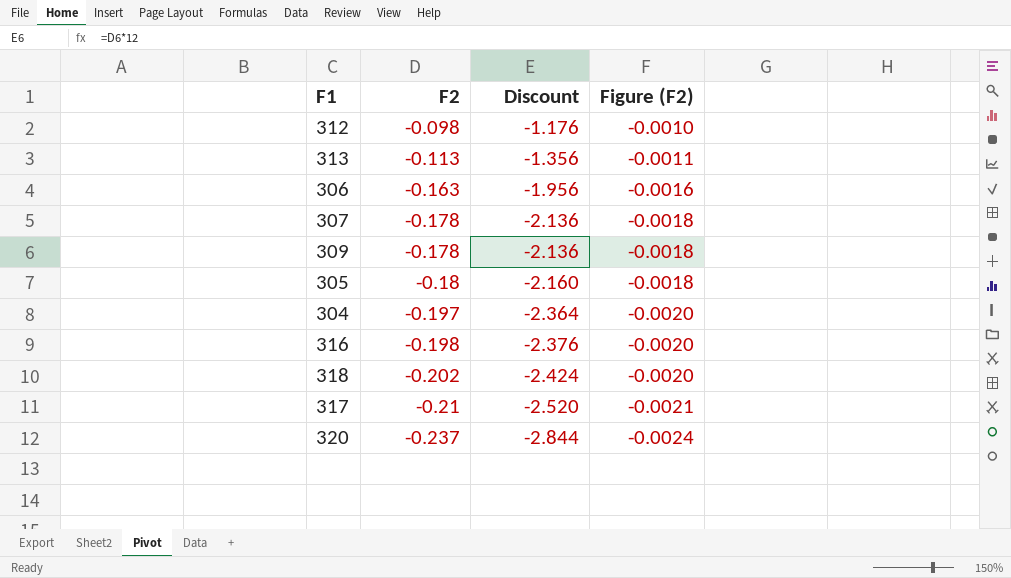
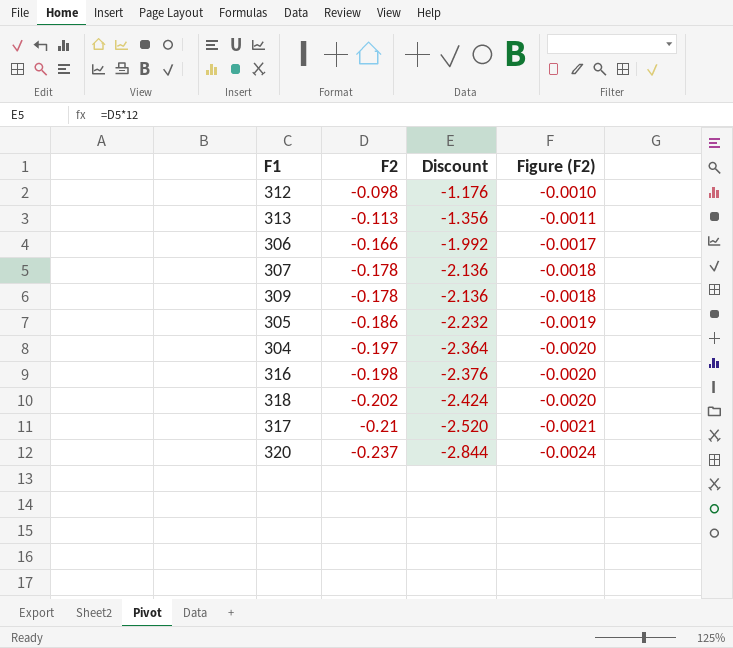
306 | F2: -0.163 -> -0.166
306 | Discount: -1.956 -> -1.992
306 | Figure (F2): -0.0016 -> -0.0017
305 | F2: -0.18 -> -0.186
305 | Discount: -2.160 -> -2.232
305 | Figure (F2): -0.0018 -> -0.0019

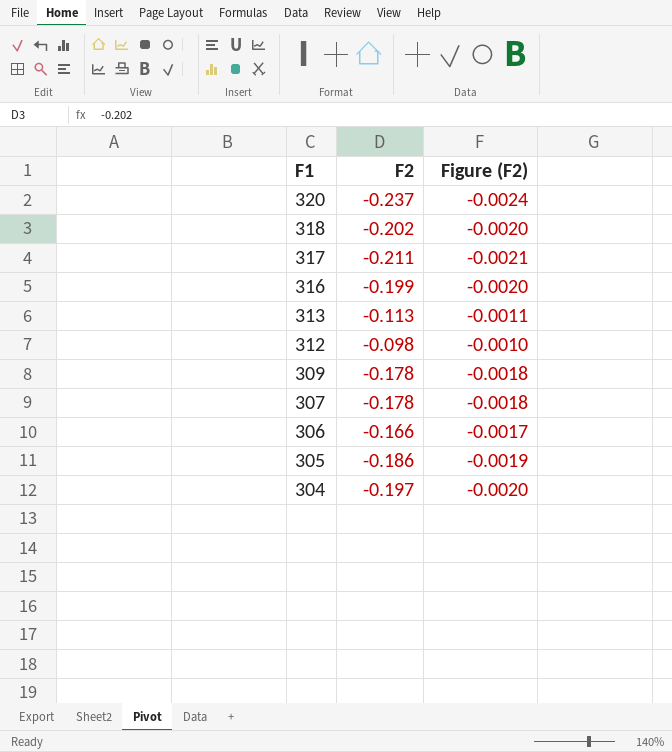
row order: F2 descending -> F1 descending
column Discount | formula: [F2] * 12 -> none
317 | F2: -0.21 -> -0.211
316 | F2: -0.198 -> -0.199

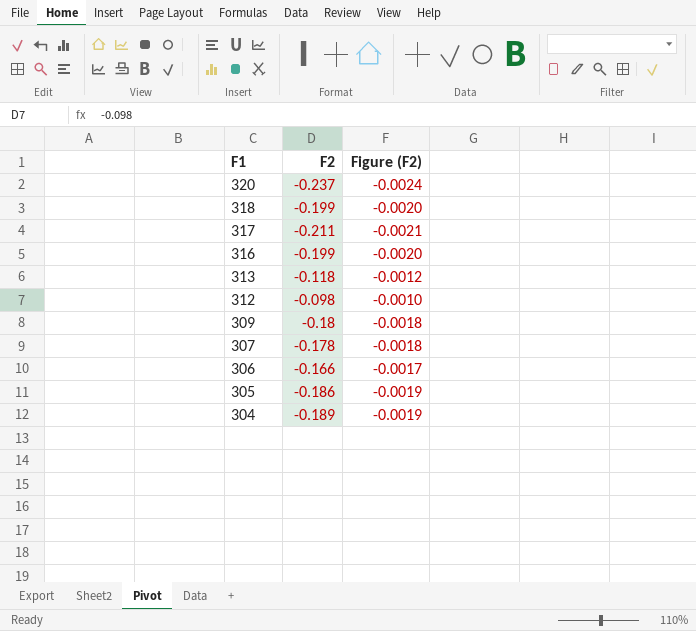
318 | F2: -0.202 -> -0.199
313 | F2: -0.113 -> -0.118
313 | Figure (F2): -0.0011 -> -0.0012
309 | F2: -0.178 -> -0.18
304 | F2: -0.197 -> -0.189
304 | Figure (F2): -0.0020 -> -0.0019

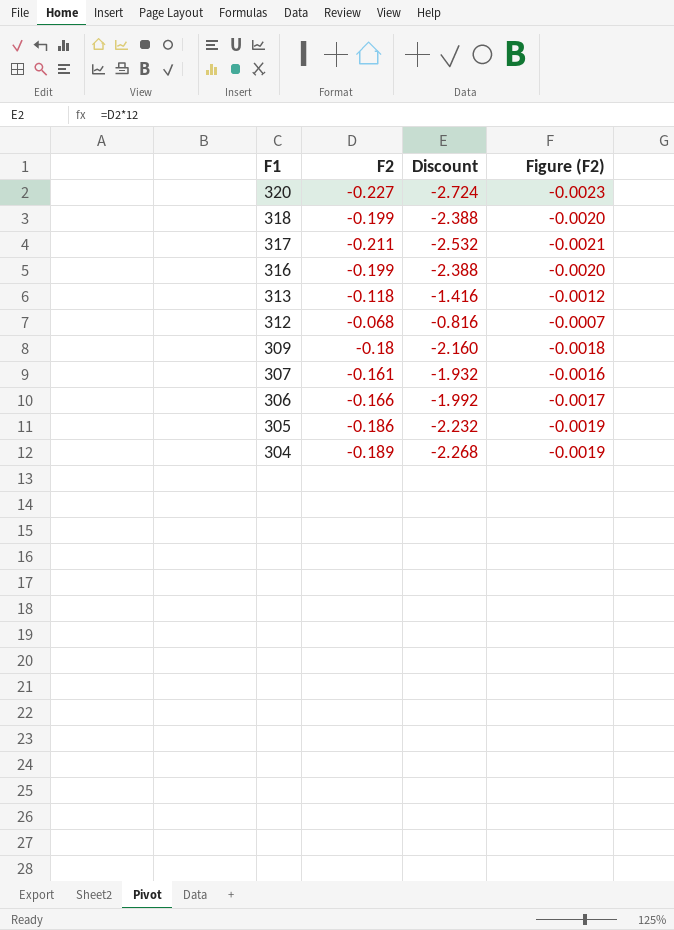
column Discount | formula: none -> [F2] * 12
320 | F2: -0.237 -> -0.227
320 | Figure (F2): -0.0024 -> -0.0023
312 | F2: -0.098 -> -0.068
312 | Figure (F2): -0.0010 -> -0.0007
307 | F2: -0.178 -> -0.161
307 | Figure (F2): -0.0018 -> -0.0016

